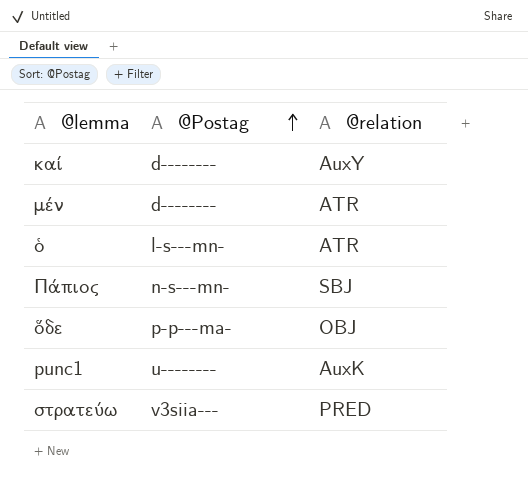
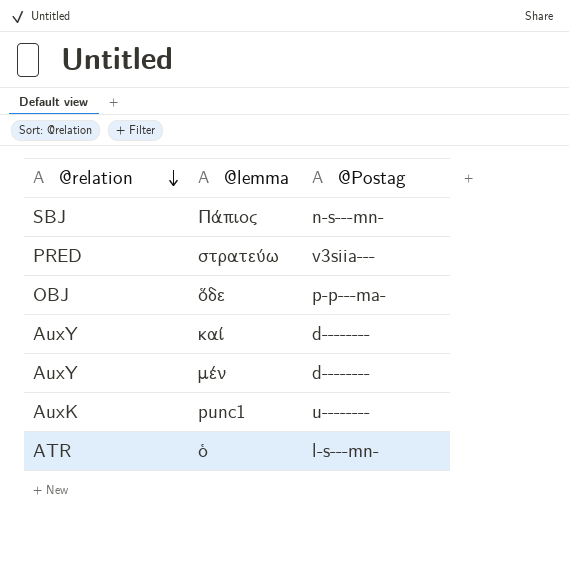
row order: @Postag ascending -> @relation descending
column @relation | position: 3 -> 1
μέν | @relation: ATR -> AuxY

